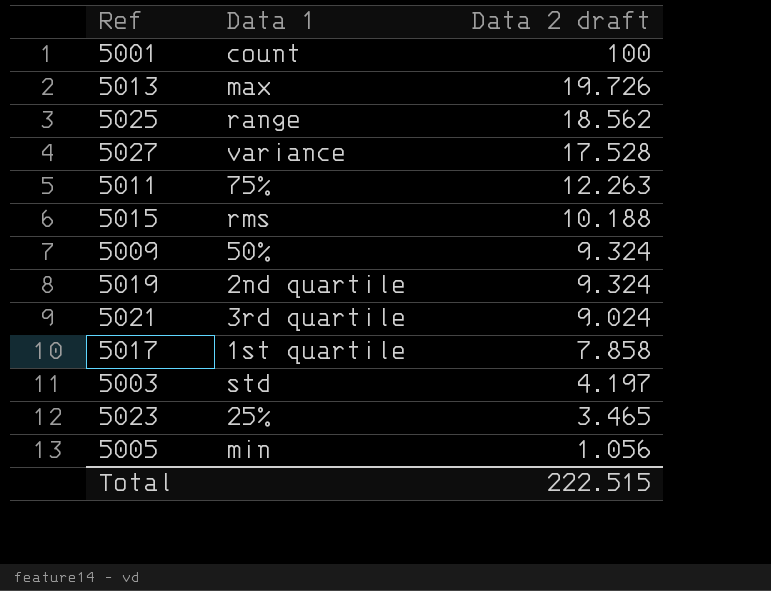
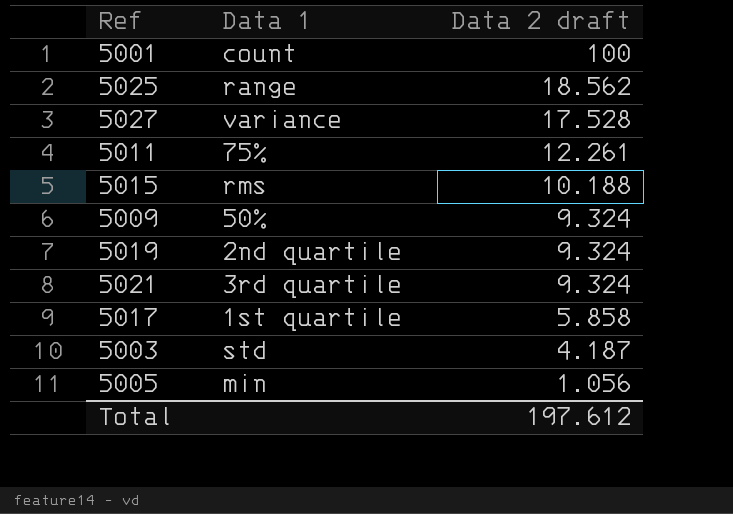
row 5013: max | 19.726 -> none
row 5023: 25% | 3.465 -> none
5011 | Data 2 draft: 12.263 -> 12.261
5021 | Data 2 draft: 9.024 -> 9.324
5017 | Data 2 draft: 7.858 -> 5.858
5003 | Data 2 draft: 4.197 -> 4.187
Total | Data 2 draft: 222.515 -> 197.612

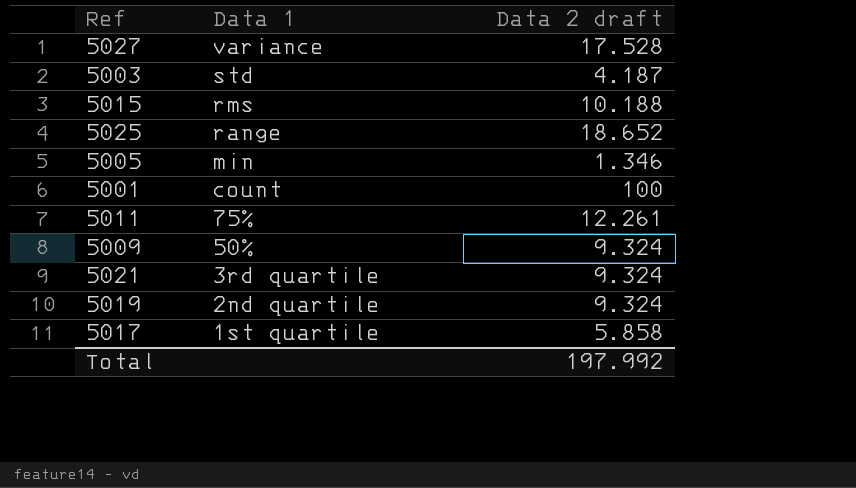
row order: Data 2 draft descending -> Data 1 descending
5025 | Data 2 draft: 18.562 -> 18.652
5005 | Data 2 draft: 1.056 -> 1.346
Total | Data 2 draft: 197.612 -> 197.992

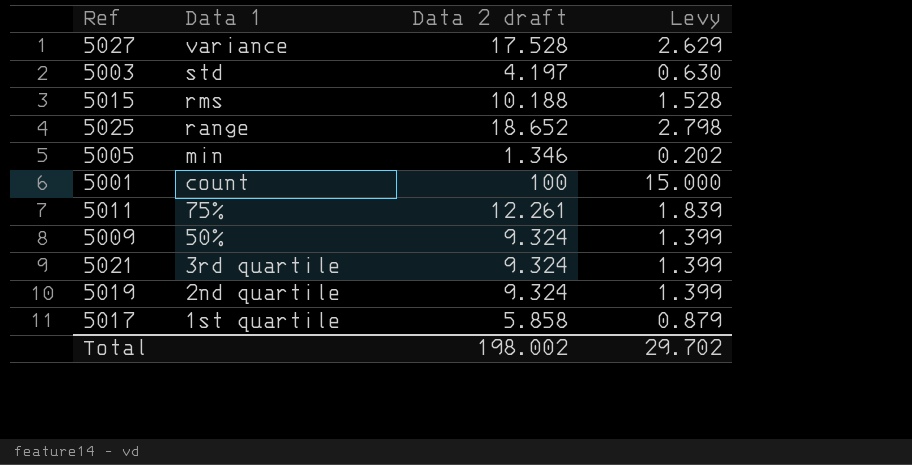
column Levy | formula: none -> [Data 2 draft] * 0.15
5003 | Data 2 draft: 4.187 -> 4.197
Total | Data 2 draft: 197.992 -> 198.002

